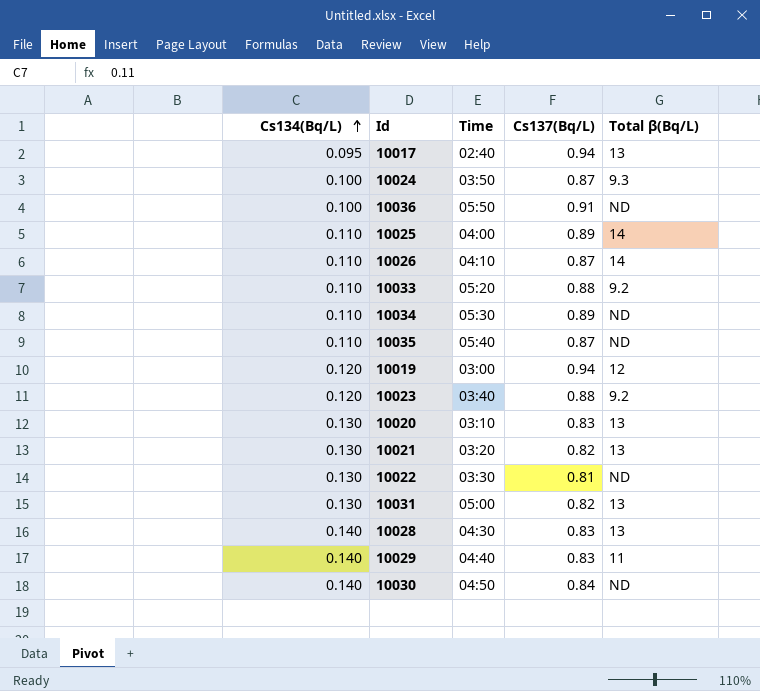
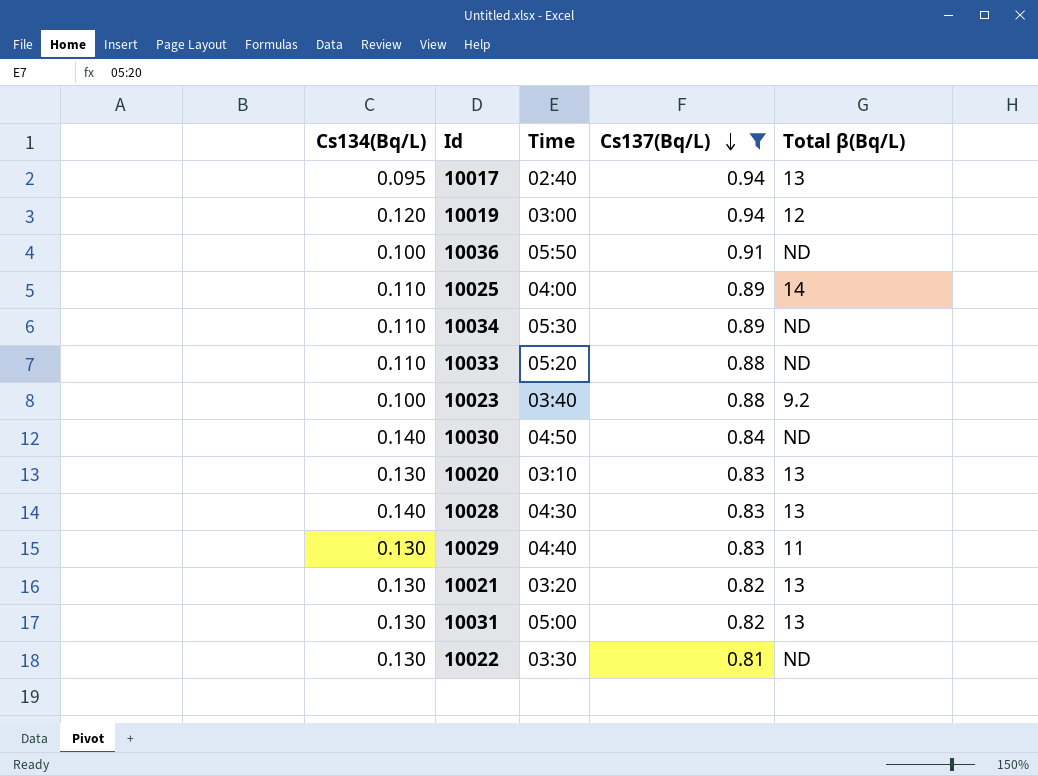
filter: none -> Cs137(Bq/L) != 0.87
row order: Cs134(Bq/L) ascending -> Cs137(Bq/L) descending
10033 | Total β(Bq/L): 9.2 -> ND
10023 | Cs134(Bq/L): 0.120 -> 0.100
10029 | Cs134(Bq/L): 0.140 -> 0.130

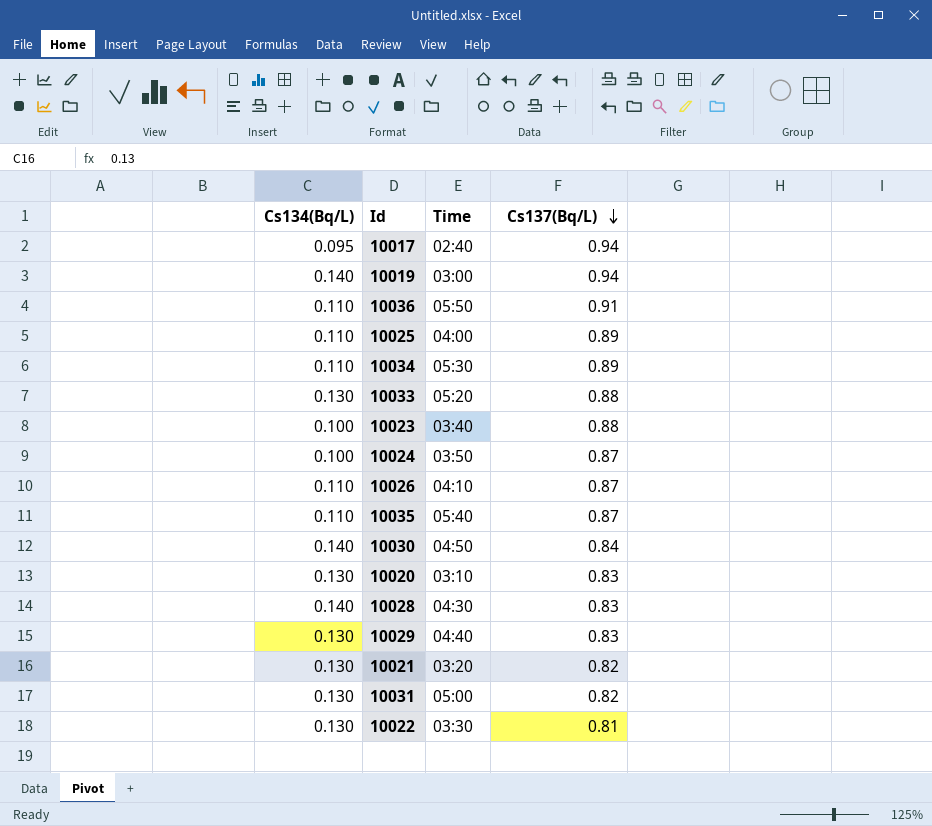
filter: Cs137(Bq/L) != 0.87 -> none
column Total β(Bq/L) | position: 5 -> none
10019 | Cs134(Bq/L): 0.120 -> 0.140
10036 | Cs134(Bq/L): 0.100 -> 0.110
10033 | Cs134(Bq/L): 0.110 -> 0.130

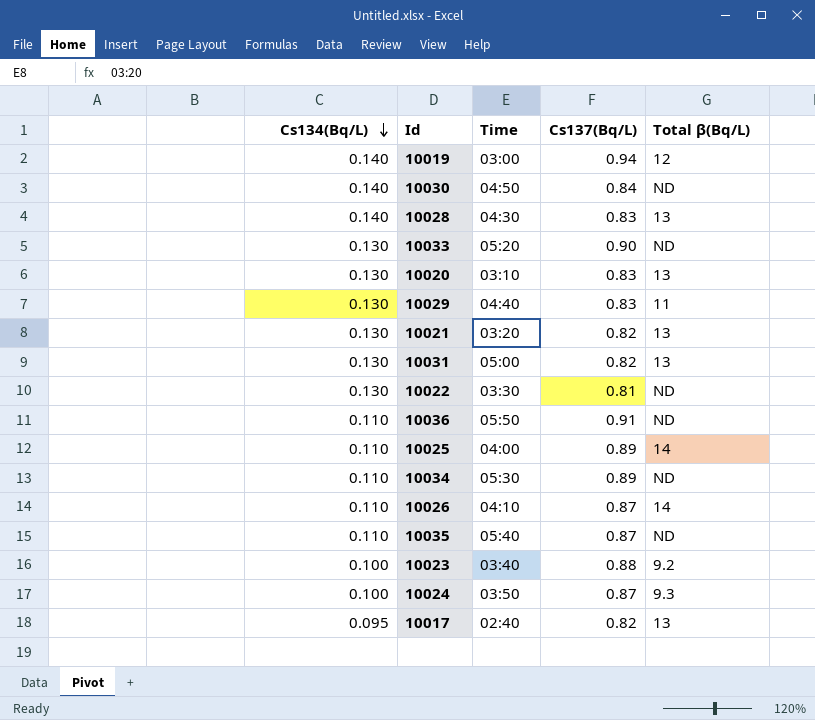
row order: Cs137(Bq/L) descending -> Cs134(Bq/L) descending
column Total β(Bq/L) | position: none -> 5
10033 | Cs137(Bq/L): 0.88 -> 0.90
10017 | Cs137(Bq/L): 0.94 -> 0.82

